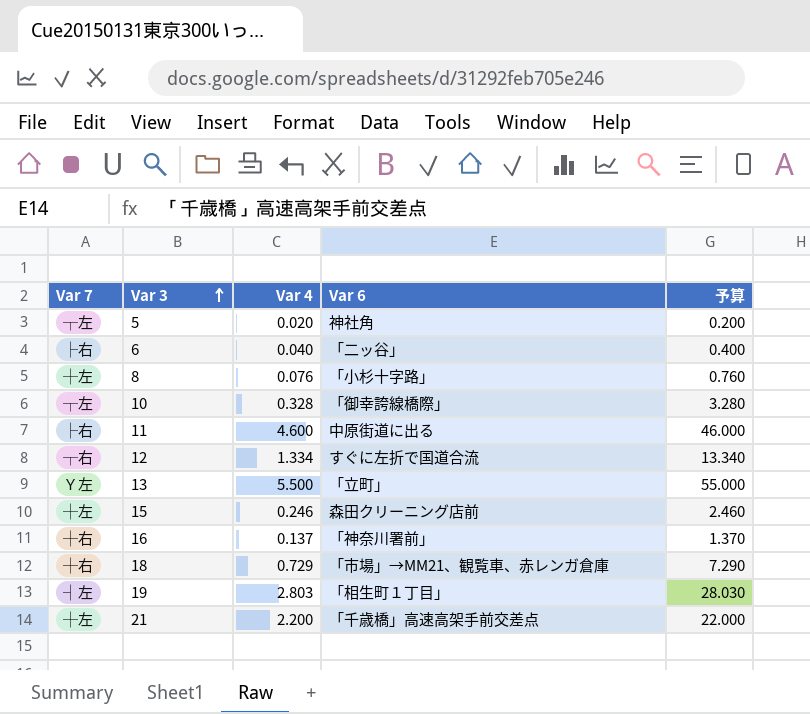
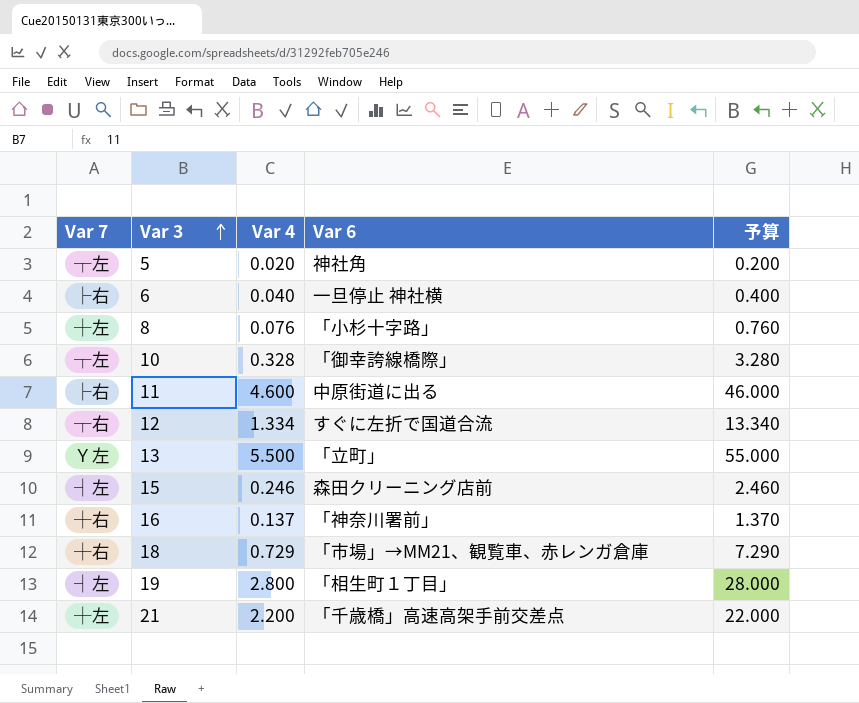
6 | Var 6: 「二ッ谷」 -> 一旦停止 神社横
15 | Var 7: ┼左 -> ┤左
19 | Var 4: 2.803 -> 2.800
19 | 予算: 28.030 -> 28.000

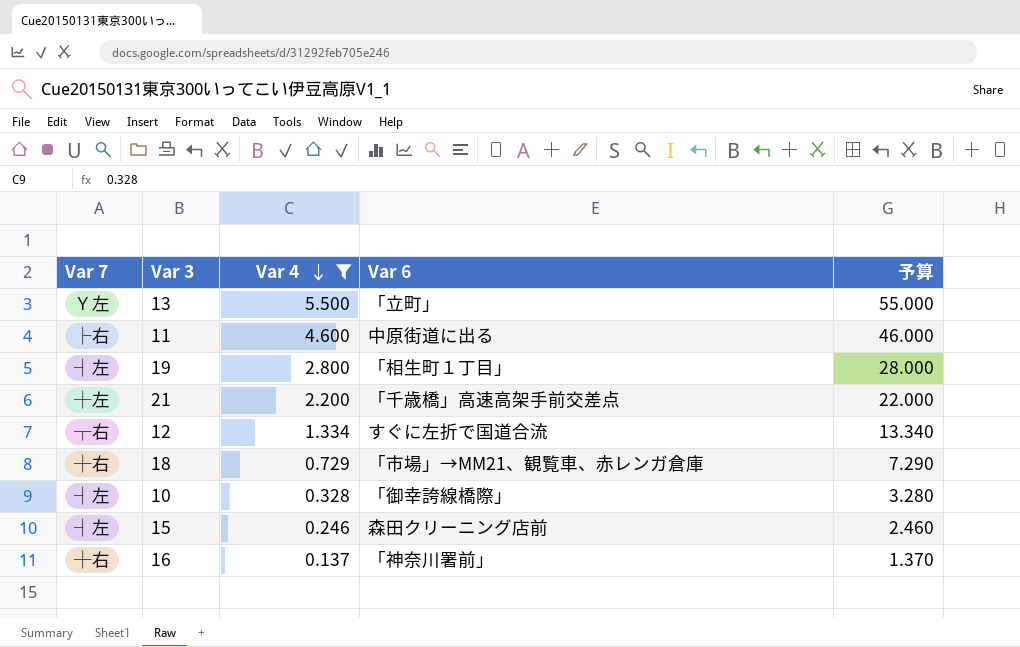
filter: none -> Var 4 >= 0.137
row order: Var 3 ascending -> Var 4 descending
10 | Var 7: ┬左 -> ┤左

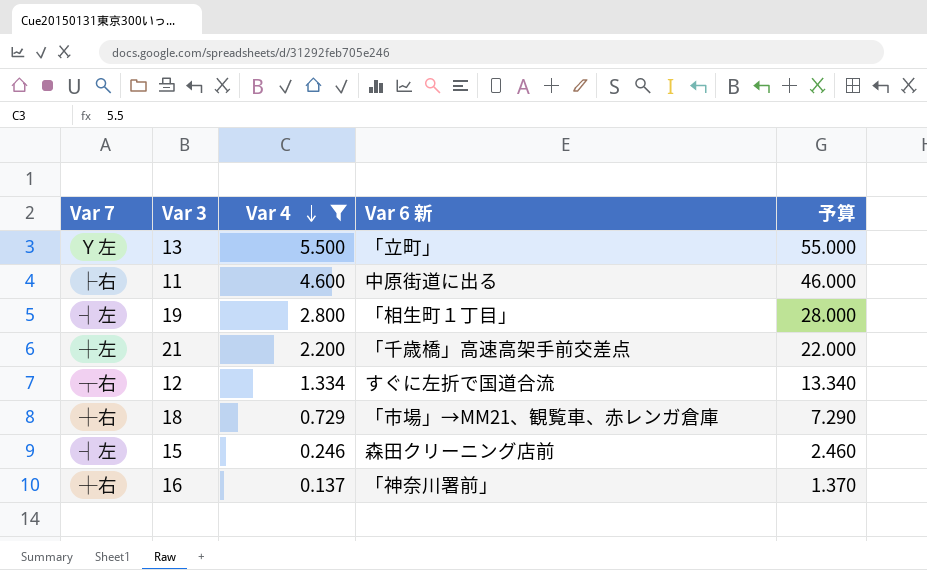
column name: Var 6 -> Var 6 新
row 10: ┤左 | 0.328 | 「御幸誇線橋際」 | 3.280 -> none

